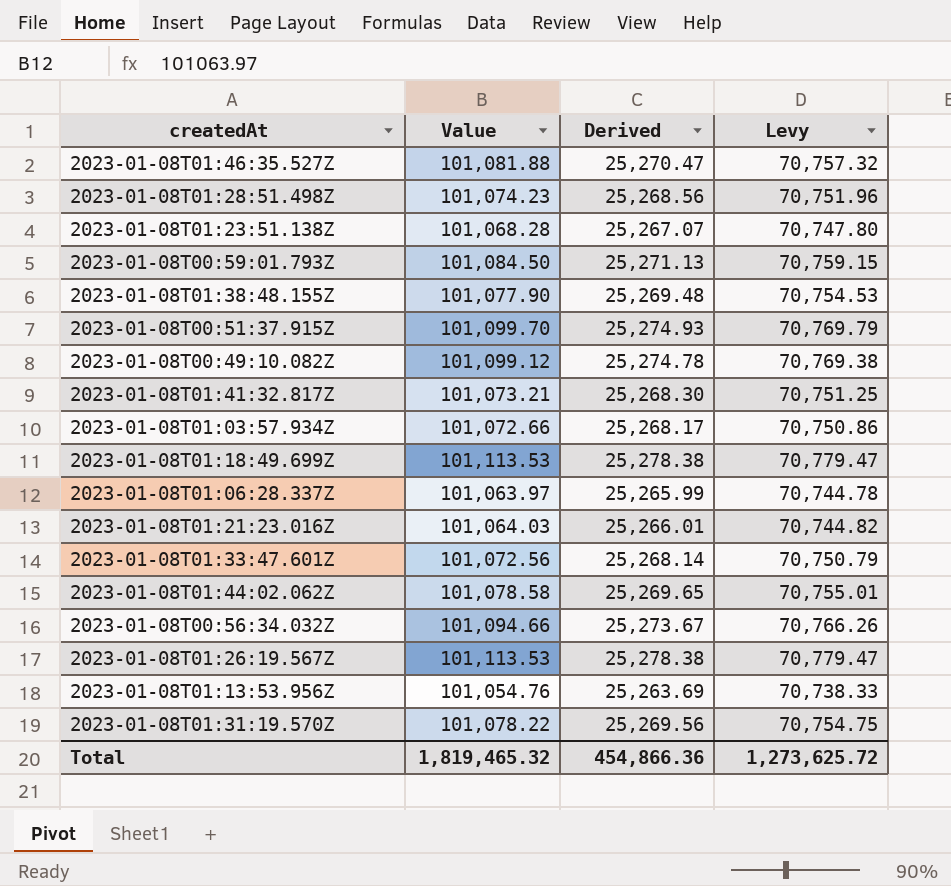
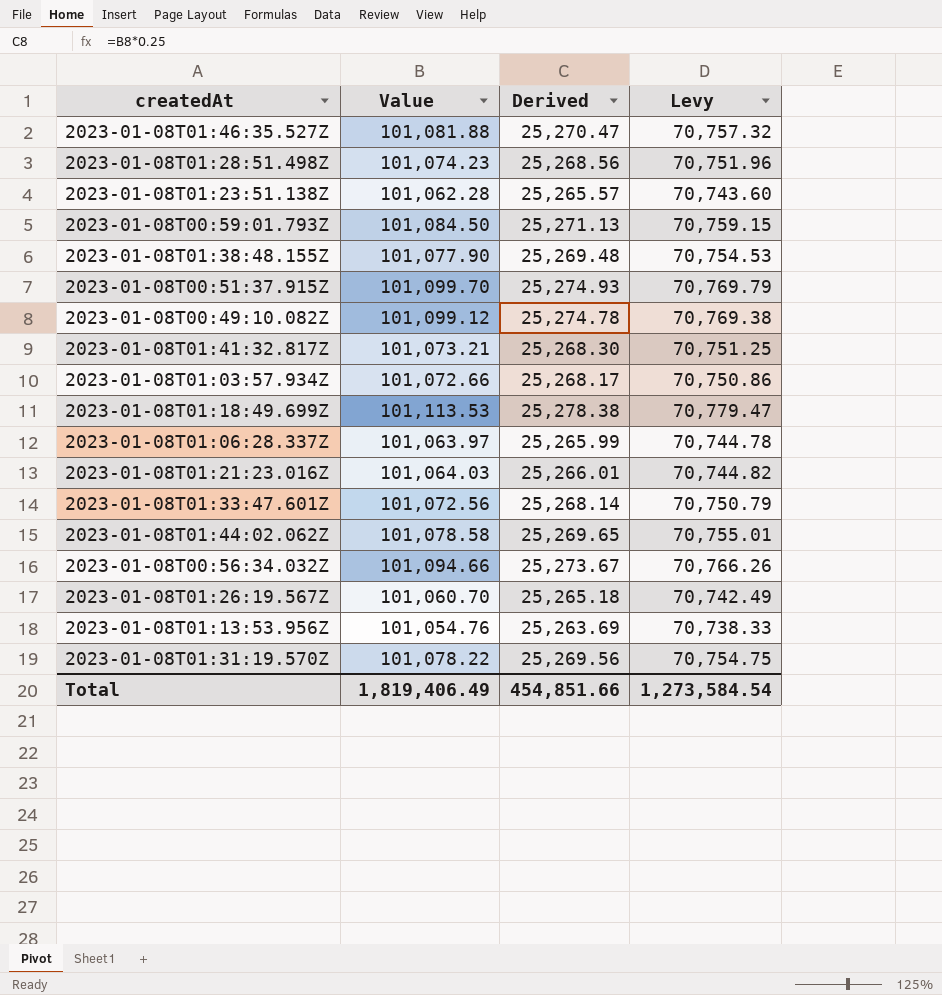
2023-01-08T01:23:51.138Z | Value: 101,068.28 -> 101,062.28
2023-01-08T01:23:51.138Z | Derived: 25,267.07 -> 25,265.57
2023-01-08T01:23:51.138Z | Levy: 70,747.80 -> 70,743.60
2023-01-08T01:26:19.567Z | Value: 101,113.53 -> 101,060.70
2023-01-08T01:26:19.567Z | Derived: 25,278.38 -> 25,265.18
2023-01-08T01:26:19.567Z | Levy: 70,779.47 -> 70,742.49
Total | Value: 1,819,465.32 -> 1,819,406.49
Total | Derived: 454,866.36 -> 454,851.66
Total | Levy: 1,273,625.72 -> 1,273,584.54

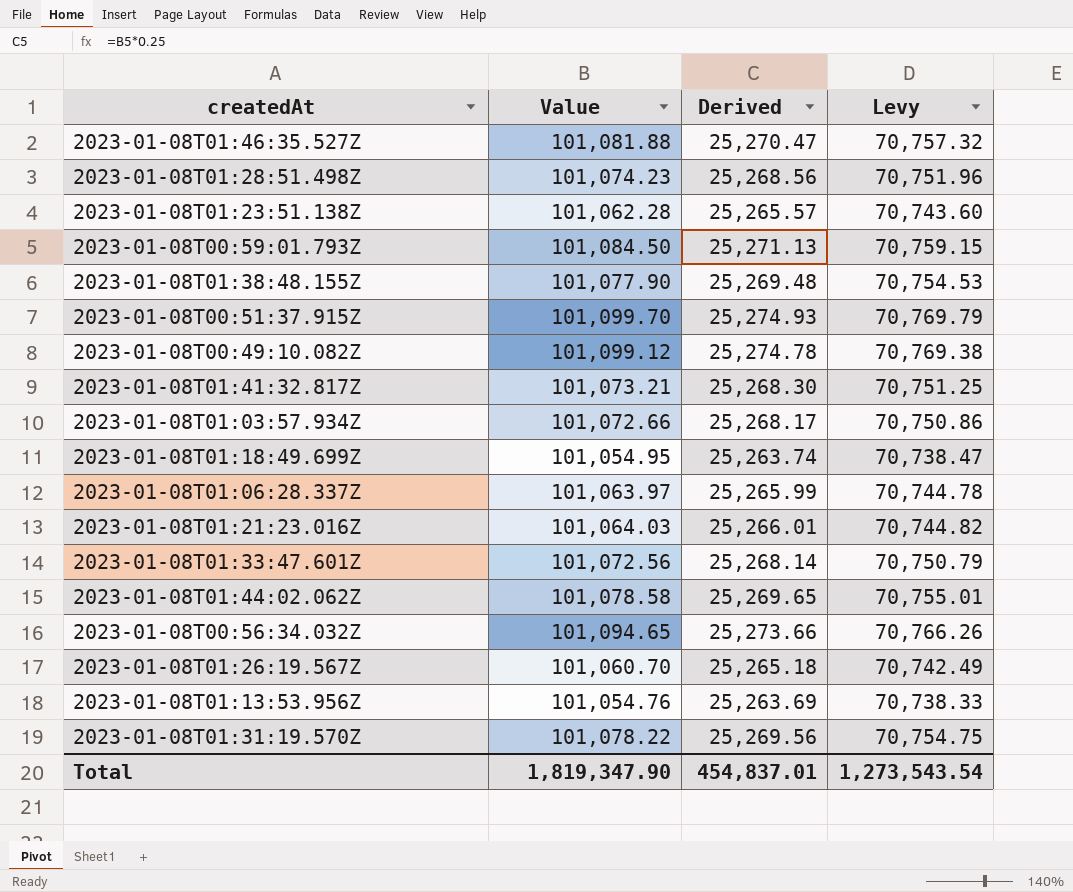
2023-01-08T01:18:49.699Z | Value: 101,113.53 -> 101,054.95
2023-01-08T01:18:49.699Z | Derived: 25,278.38 -> 25,263.74
2023-01-08T01:18:49.699Z | Levy: 70,779.47 -> 70,738.47
2023-01-08T00:56:34.032Z | Value: 101,094.66 -> 101,094.65
2023-01-08T00:56:34.032Z | Derived: 25,273.67 -> 25,273.66
Total | Value: 1,819,406.49 -> 1,819,347.90
Total | Derived: 454,851.66 -> 454,837.01
Total | Levy: 1,273,584.54 -> 1,273,543.54

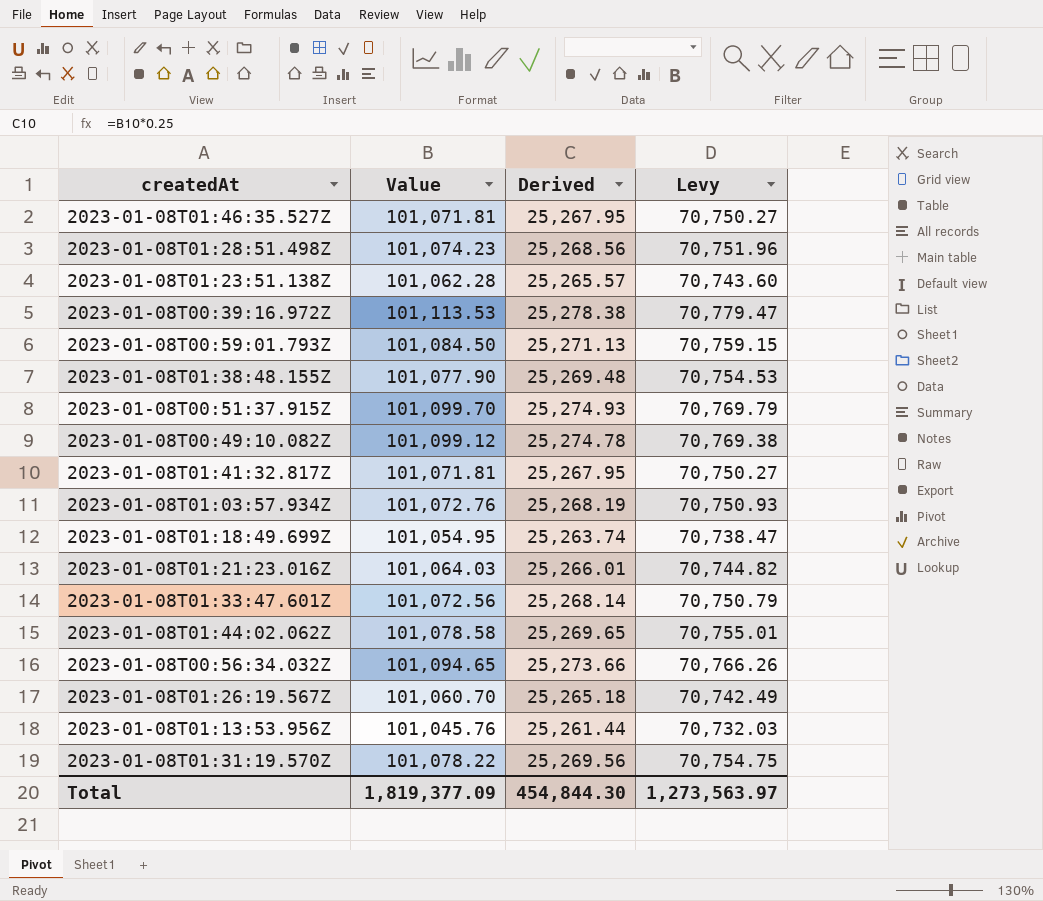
row 2023-01-08T01:06:28.337Z: 101,063.97 | 25,265.99 | 70,744.78 -> none
2023-01-08T01:46:35.527Z | Value: 101,081.88 -> 101,071.81
2023-01-08T01:46:35.527Z | Derived: 25,270.47 -> 25,267.95
2023-01-08T01:46:35.527Z | Levy: 70,757.32 -> 70,750.27
row 2023-01-08T00:39:16.972Z: none -> 101,113.53 | 25,278.38 | 70,779.47
2023-01-08T01:41:32.817Z | Value: 101,073.21 -> 101,071.81
2023-01-08T01:41:32.817Z | Derived: 25,268.30 -> 25,267.95
2023-01-08T01:41:32.817Z | Levy: 70,751.25 -> 70,750.27
2023-01-08T01:03:57.934Z | Value: 101,072.66 -> 101,072.76
2023-01-08T01:03:57.934Z | Derived: 25,268.17 -> 25,268.19
2023-01-08T01:03:57.934Z | Levy: 70,750.86 -> 70,750.93
2023-01-08T01:13:53.956Z | Value: 101,054.76 -> 101,045.76
2023-01-08T01:13:53.956Z | Derived: 25,263.69 -> 25,261.44
2023-01-08T01:13:53.956Z | Levy: 70,738.33 -> 70,732.03
Total | Value: 1,819,347.90 -> 1,819,377.09
Total | Derived: 454,837.01 -> 454,844.30
Total | Levy: 1,273,543.54 -> 1,273,563.97

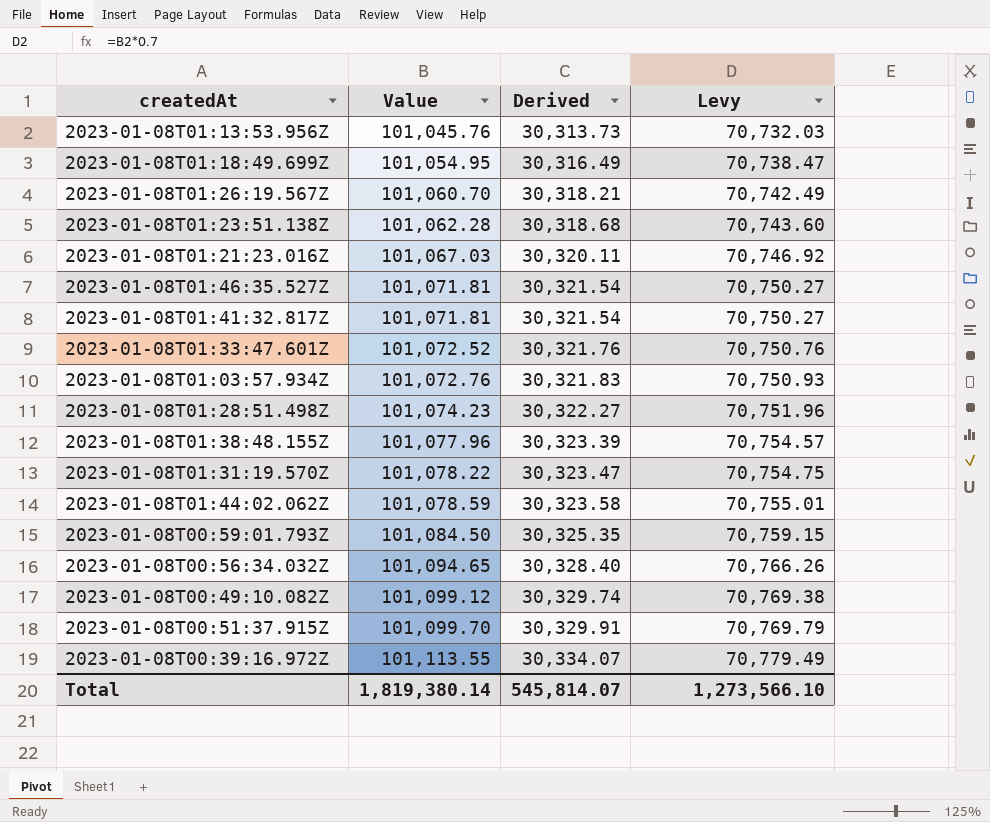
row order: none -> Value ascending
column Derived | formula: [Value] * 0.25 -> [Value] * 0.3
2023-01-08T01:21:23.016Z | Value: 101,064.03 -> 101,067.03
2023-01-08T01:21:23.016Z | Levy: 70,744.82 -> 70,746.92
2023-01-08T01:33:47.601Z | Value: 101,072.56 -> 101,072.52
2023-01-08T01:33:47.601Z | Levy: 70,750.79 -> 70,750.76
2023-01-08T01:38:48.155Z | Value: 101,077.90 -> 101,077.96
2023-01-08T01:38:48.155Z | Levy: 70,754.53 -> 70,754.57
2023-01-08T01:44:02.062Z | Value: 101,078.58 -> 101,078.59
2023-01-08T00:39:16.972Z | Value: 101,113.53 -> 101,113.55
2023-01-08T00:39:16.972Z | Levy: 70,779.47 -> 70,779.49
Total | Value: 1,819,377.09 -> 1,819,380.14
Total | Derived: 454,844.30 -> 545,814.07
Total | Levy: 1,273,563.97 -> 1,273,566.10

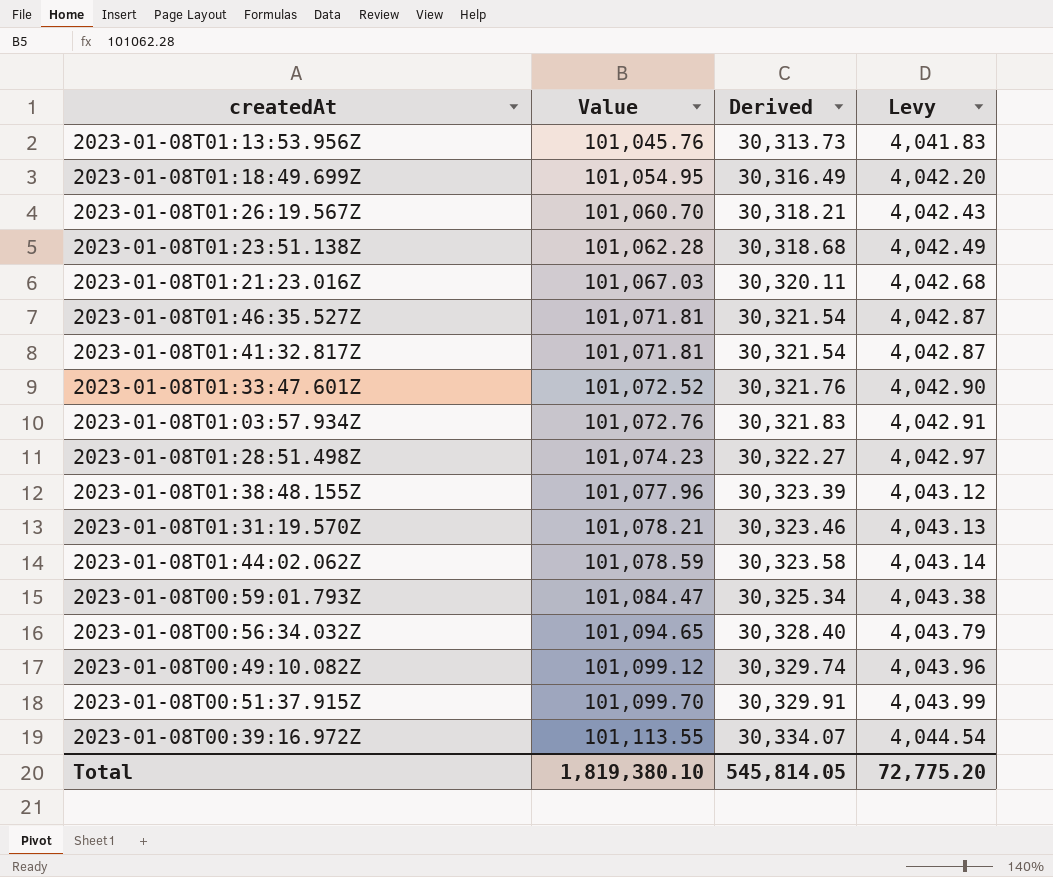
column Levy | formula: [Value] * 0.7 -> [Value] * 0.04
2023-01-08T01:31:19.570Z | Value: 101,078.22 -> 101,078.21
2023-01-08T01:31:19.570Z | Derived: 30,323.47 -> 30,323.46
2023-01-08T00:59:01.793Z | Value: 101,084.50 -> 101,084.47
2023-01-08T00:59:01.793Z | Derived: 30,325.35 -> 30,325.34
Total | Value: 1,819,380.14 -> 1,819,380.10
Total | Derived: 545,814.07 -> 545,814.05
Total | Levy: 1,273,566.10 -> 72,775.20

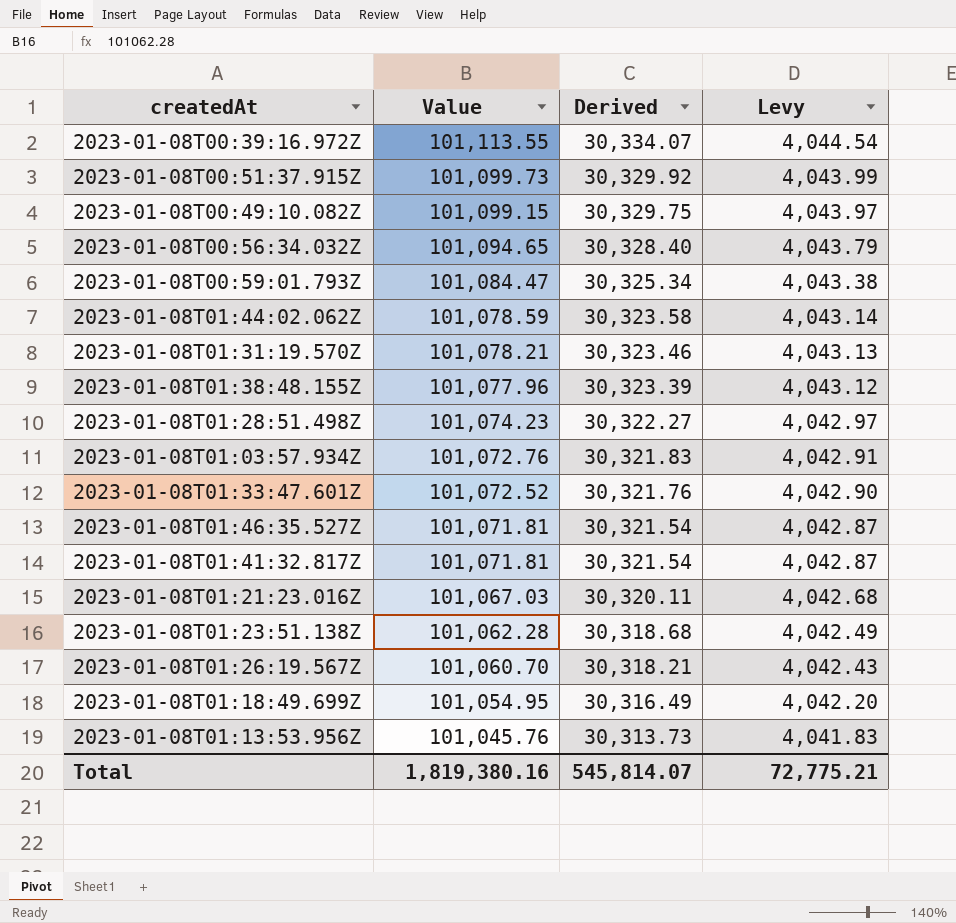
row order: Value ascending -> Value descending
2023-01-08T00:51:37.915Z | Value: 101,099.70 -> 101,099.73
2023-01-08T00:51:37.915Z | Derived: 30,329.91 -> 30,329.92
2023-01-08T00:49:10.082Z | Value: 101,099.12 -> 101,099.15
2023-01-08T00:49:10.082Z | Derived: 30,329.74 -> 30,329.75
2023-01-08T00:49:10.082Z | Levy: 4,043.96 -> 4,043.97
Total | Value: 1,819,380.10 -> 1,819,380.16
Total | Derived: 545,814.05 -> 545,814.07
Total | Levy: 72,775.20 -> 72,775.21

